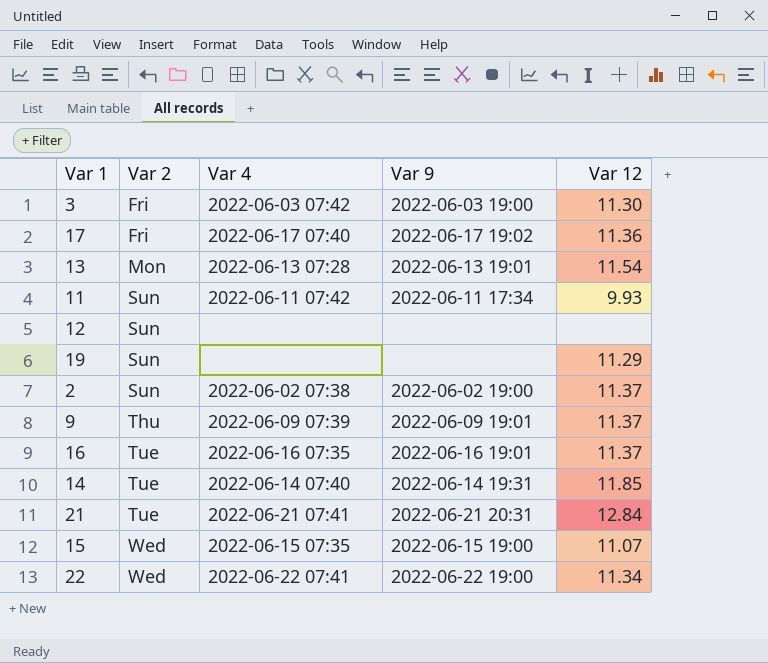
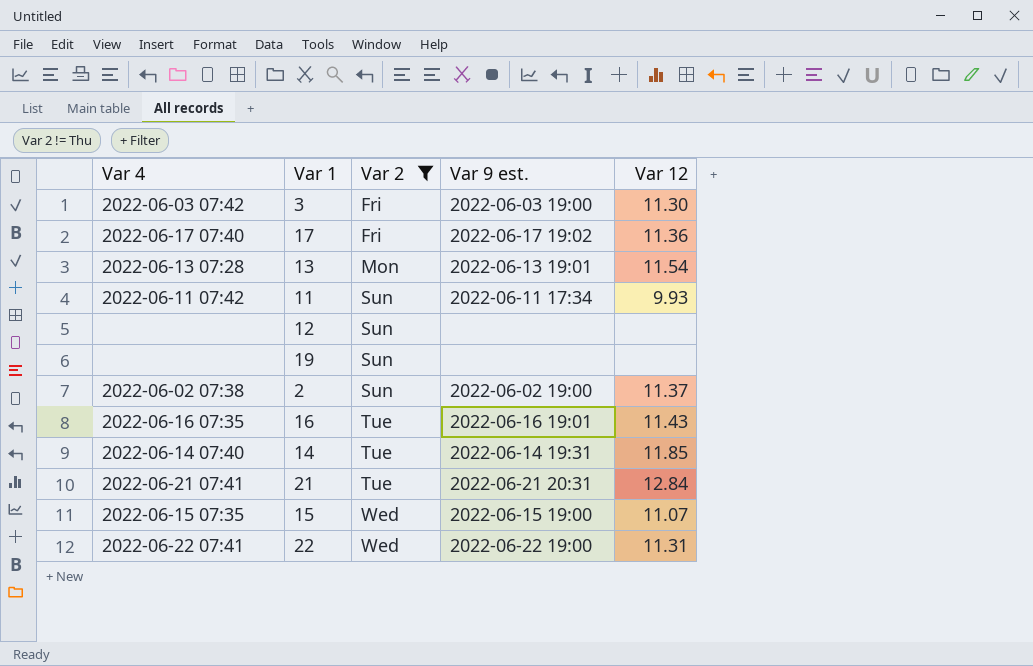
filter: none -> Var 2 != Thu
column Var 4 | position: 3 -> 1
column name: Var 9 -> Var 9 est.
19 | Var 12: 11.29 -> none
16 | Var 12: 11.37 -> 11.43
22 | Var 12: 11.34 -> 11.31

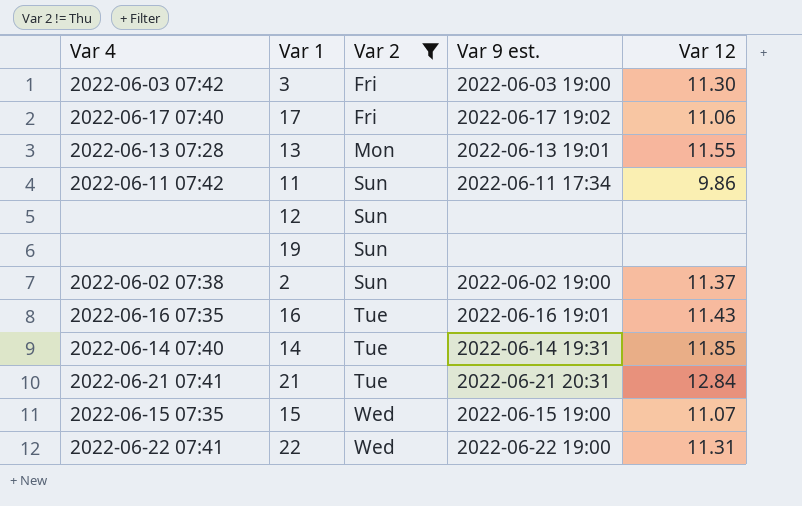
17 | Var 12: 11.36 -> 11.06
13 | Var 12: 11.54 -> 11.55
11 | Var 12: 9.93 -> 9.86

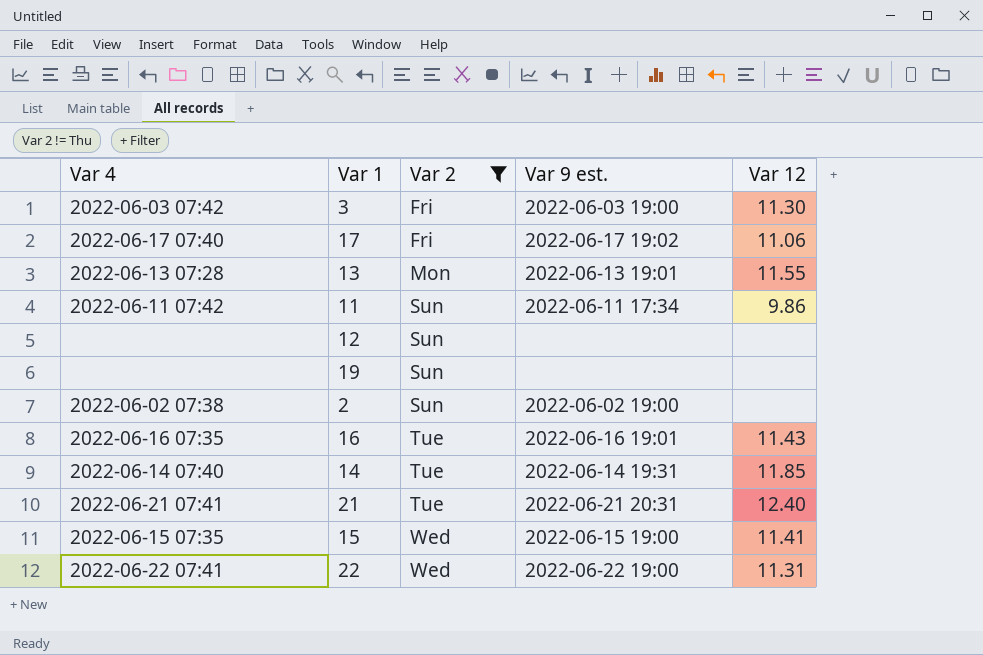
2 | Var 12: 11.37 -> none
21 | Var 12: 12.84 -> 12.40
15 | Var 12: 11.07 -> 11.41

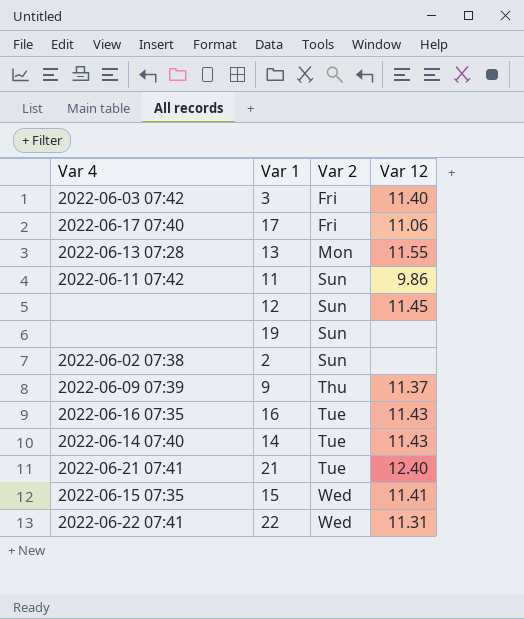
filter: Var 2 != Thu -> none
column Var 9 est. | position: 4 -> none
3 | Var 12: 11.30 -> 11.40
12 | Var 12: none -> 11.45
14 | Var 12: 11.85 -> 11.43

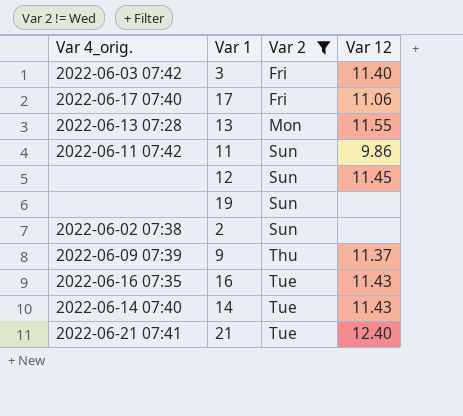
filter: none -> Var 2 != Wed
column name: Var 4 -> Var 4_orig.

